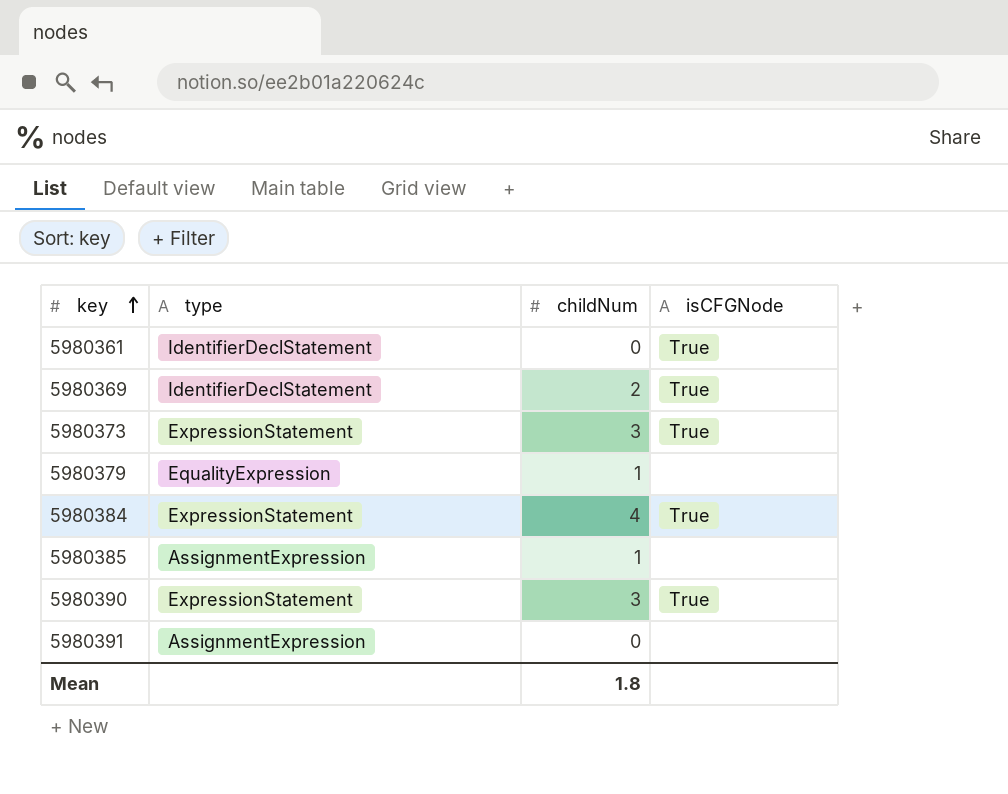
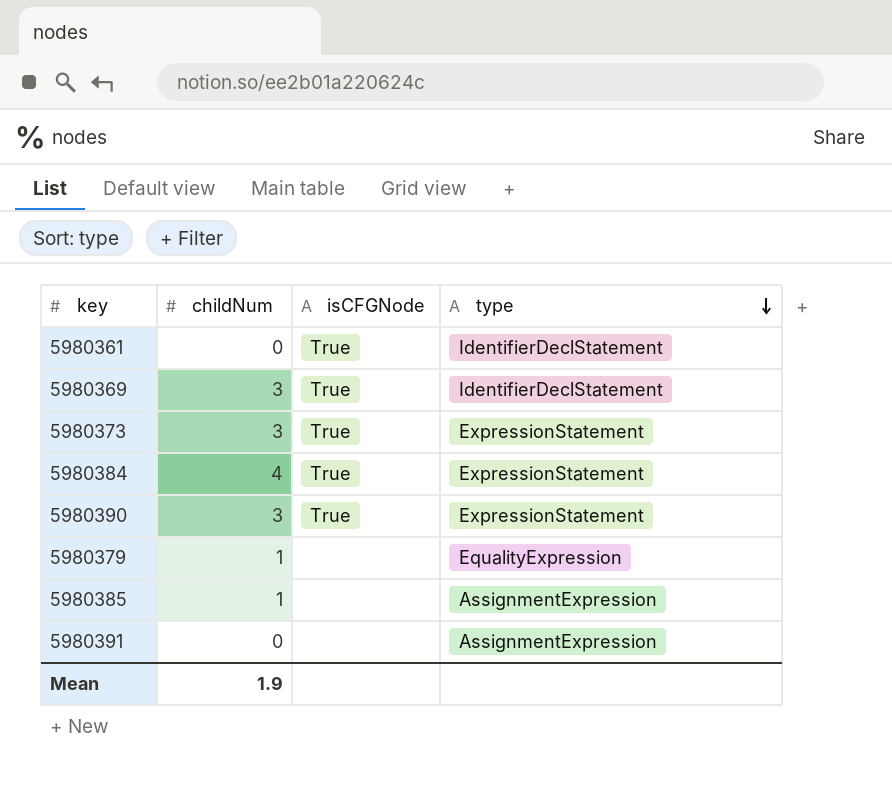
row order: key ascending -> type descending
column type | position: 2 -> 4
5980369 | childNum: 2 -> 3
Mean | childNum: 1.8 -> 1.9

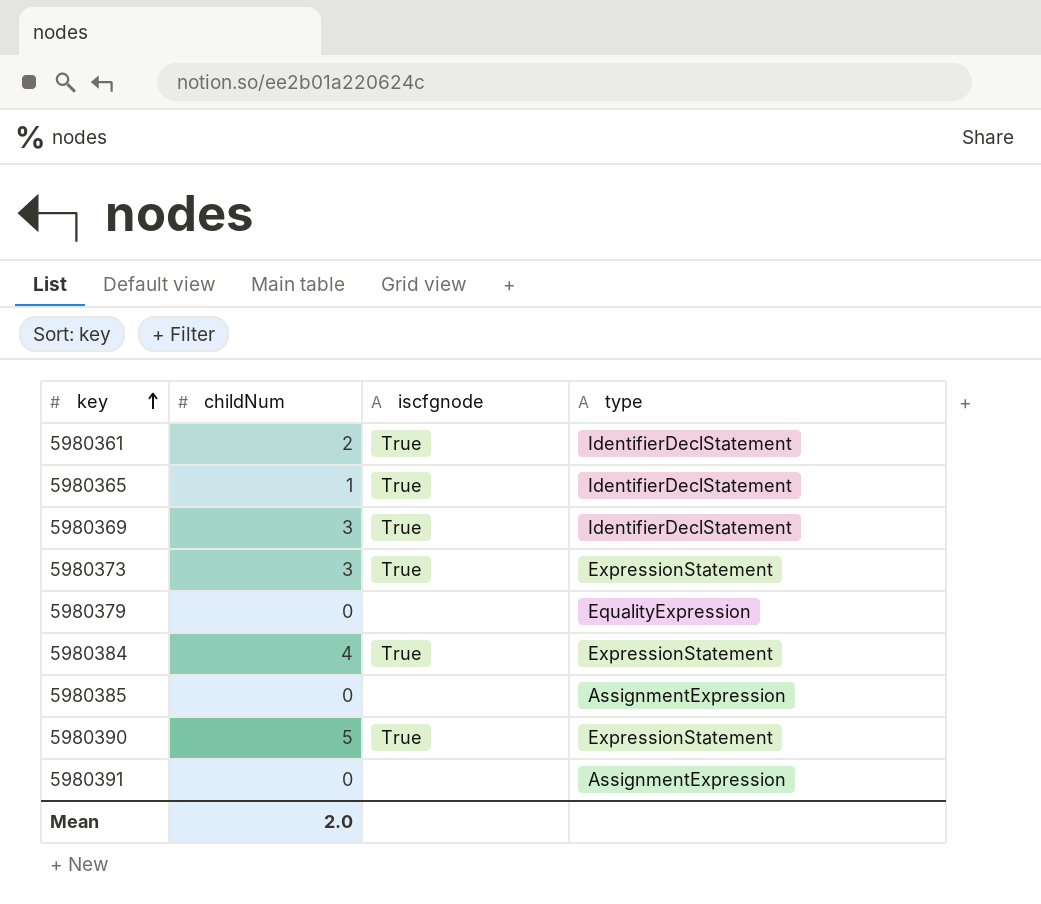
row order: type descending -> key ascending
column name: isCFGNode -> iscfgnode
5980361 | childNum: 0 -> 2
row 5980365: none -> 1 | True | IdentifierDeclStatement
5980379 | childNum: 1 -> 0
5980385 | childNum: 1 -> 0
5980390 | childNum: 3 -> 5
Mean | childNum: 1.9 -> 2.0

